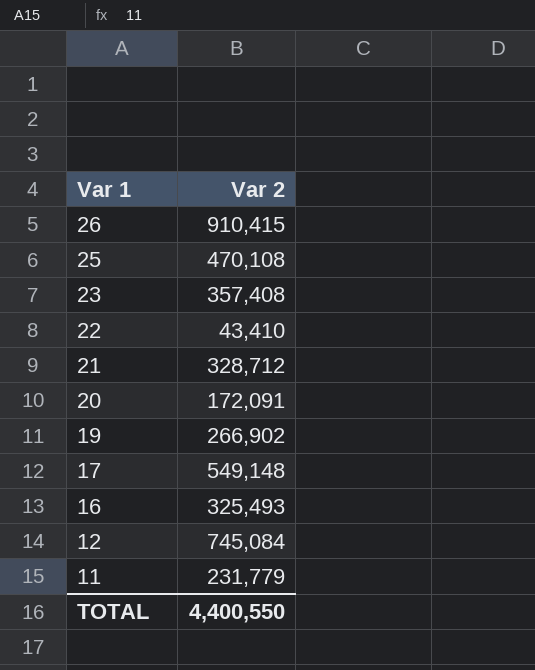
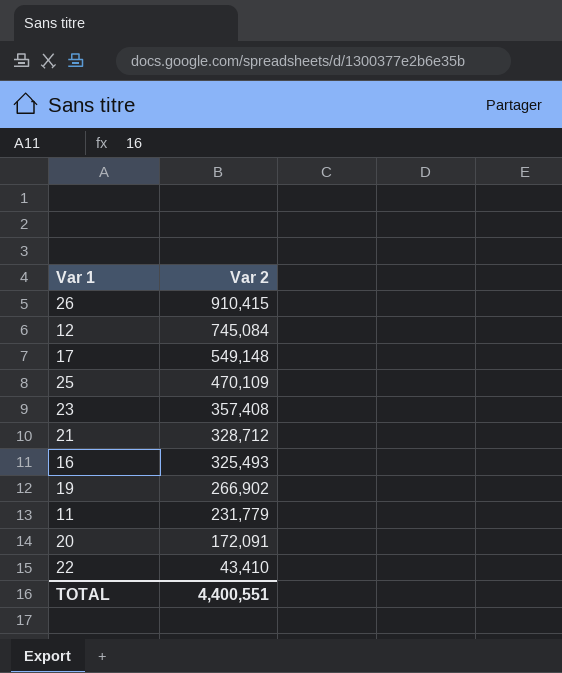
row order: Var 1 descending -> Var 2 descending
25 | Var 2: 470,108 -> 470,109
TOTAL | Var 2: 4,400,550 -> 4,400,551

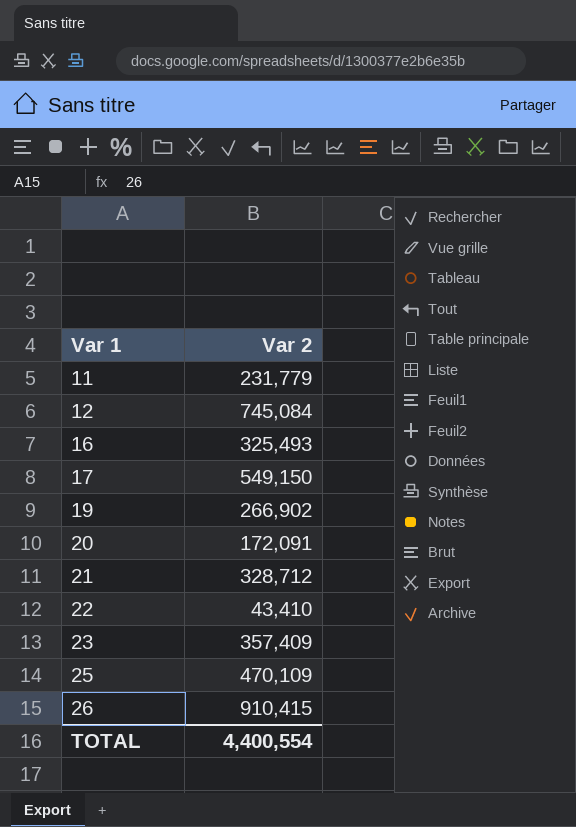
row order: Var 2 descending -> Var 1 ascending
17 | Var 2: 549,148 -> 549,150
23 | Var 2: 357,408 -> 357,409
TOTAL | Var 2: 4,400,551 -> 4,400,554

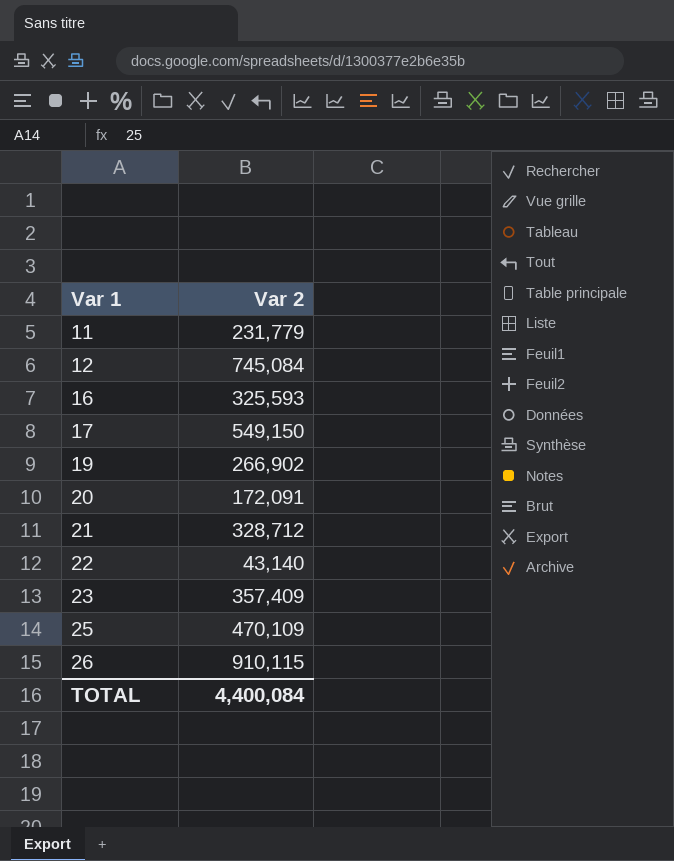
16 | Var 2: 325,493 -> 325,593
22 | Var 2: 43,410 -> 43,140
26 | Var 2: 910,415 -> 910,115
TOTAL | Var 2: 4,400,554 -> 4,400,084

